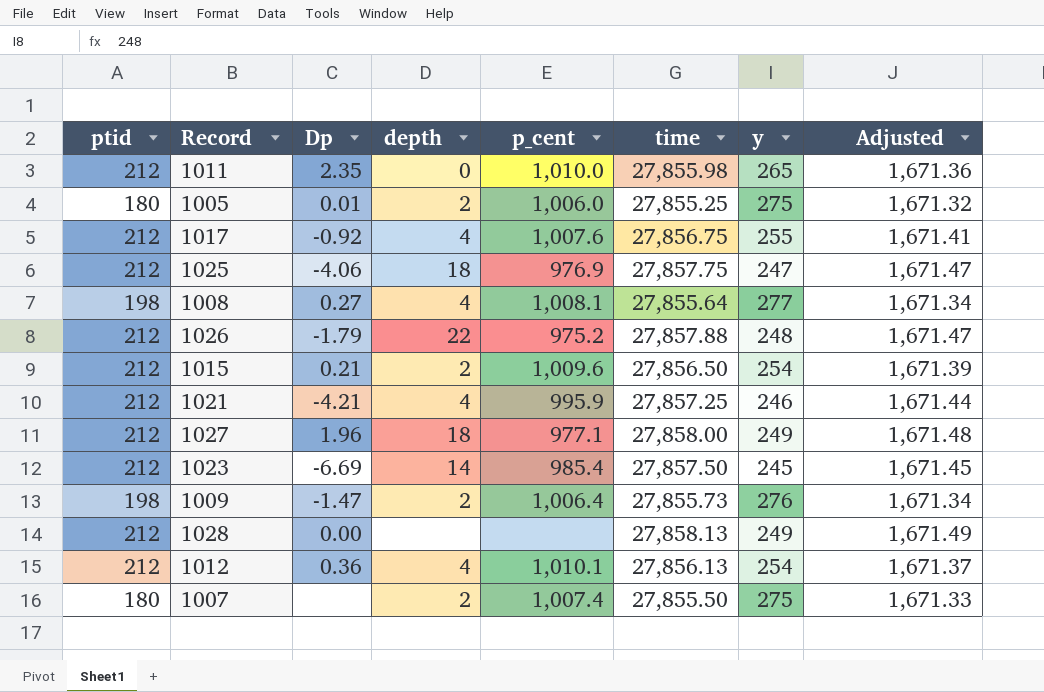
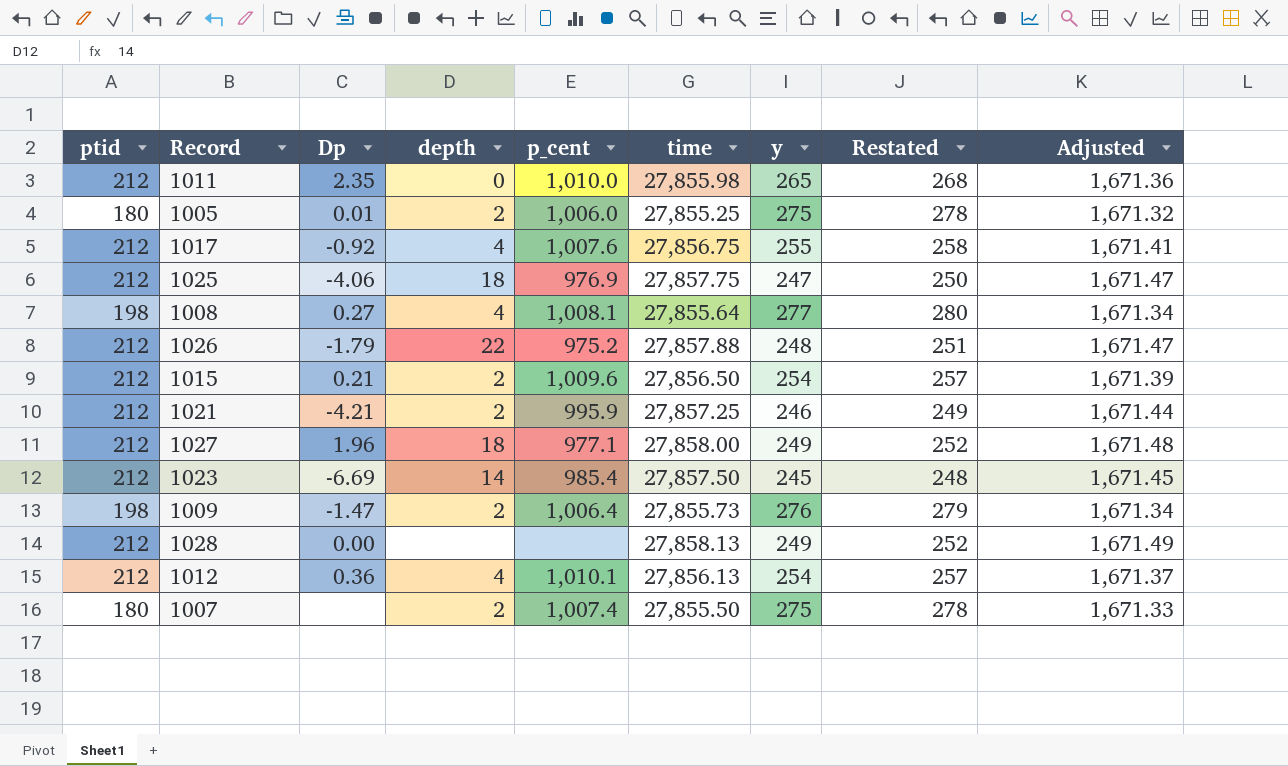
column Restated | formula: none -> [y] + 3
1021 | depth: 4 -> 2

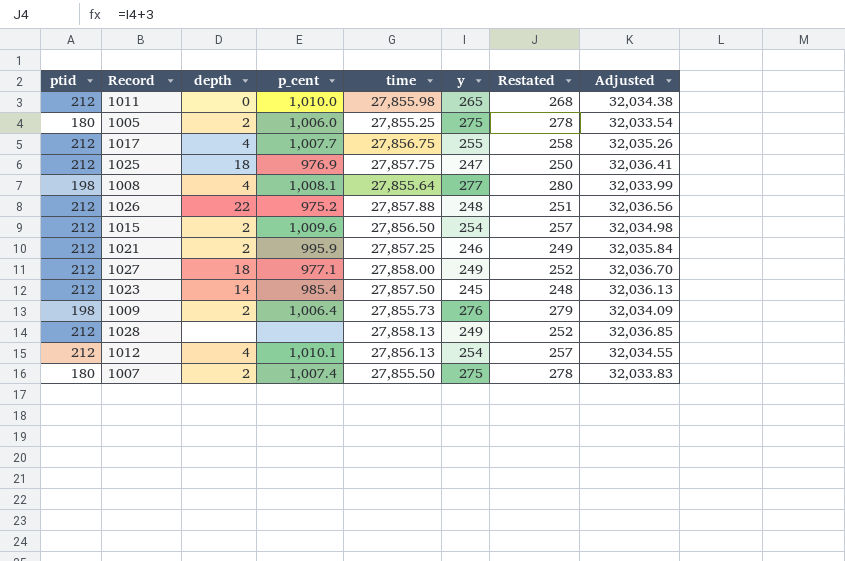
column Dp | position: 3 -> none
column Adjusted | formula: [time] * 0.06 -> [time] * 1.15
1017 | p_cent: 1,007.6 -> 1,007.7

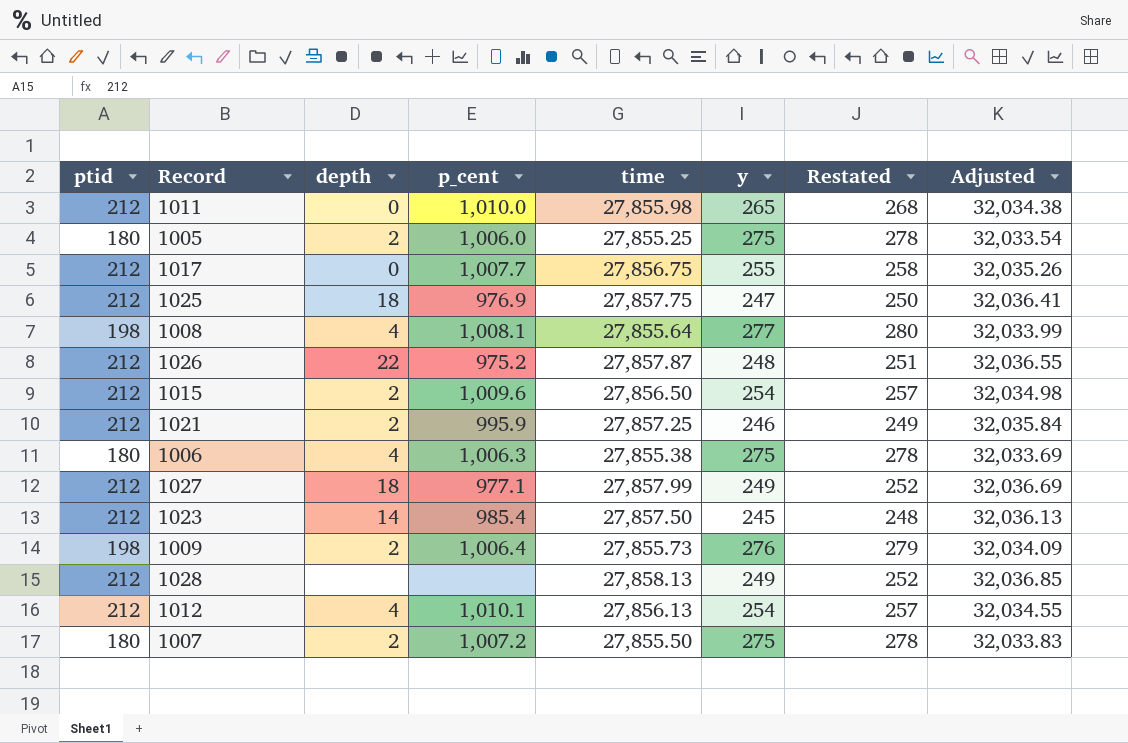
1017 | depth: 4 -> 0
1026 | time: 27,857.88 -> 27,857.87
1026 | Adjusted: 32,036.56 -> 32,036.55
row 1006: none -> 180 | 4 | 1,006.3 | 27,855.38 | 275 | 278 | 32,033.69
1027 | time: 27,858.00 -> 27,857.99
1027 | Adjusted: 32,036.70 -> 32,036.69
1007 | p_cent: 1,007.4 -> 1,007.2

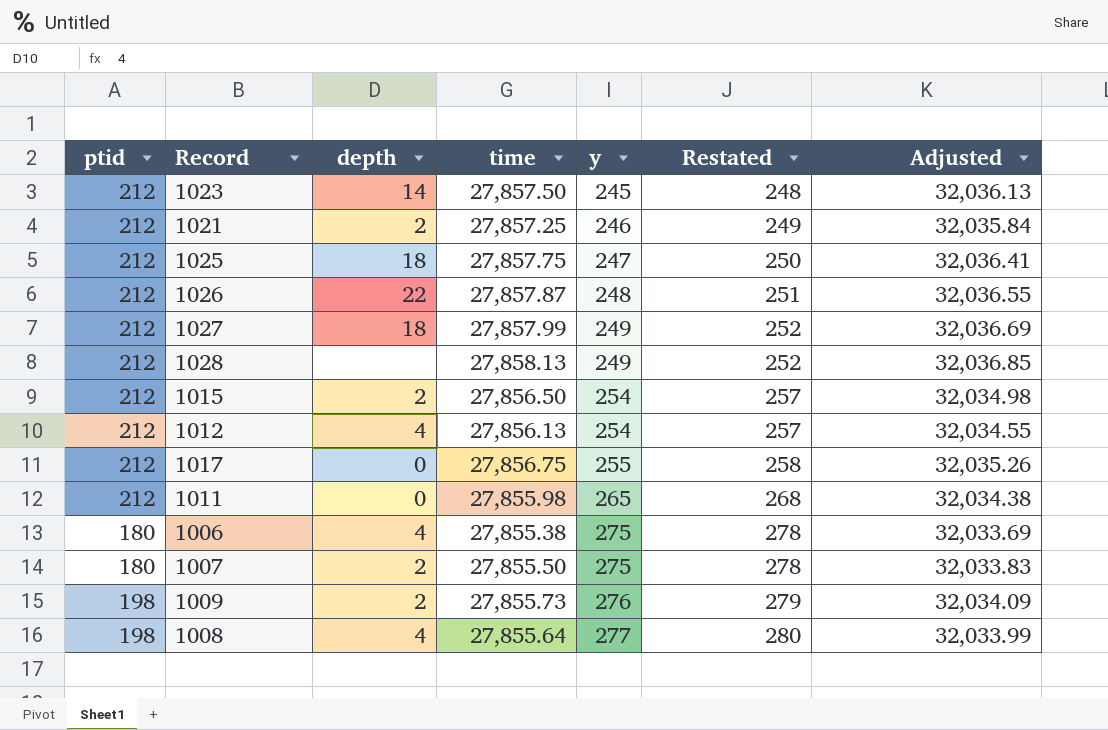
row order: none -> y ascending
column p_cent | position: 4 -> none
row 1005: 180 | 2 | 1,006.0 | 27,855.25 | 275 | 278 | 32,033.54 -> none

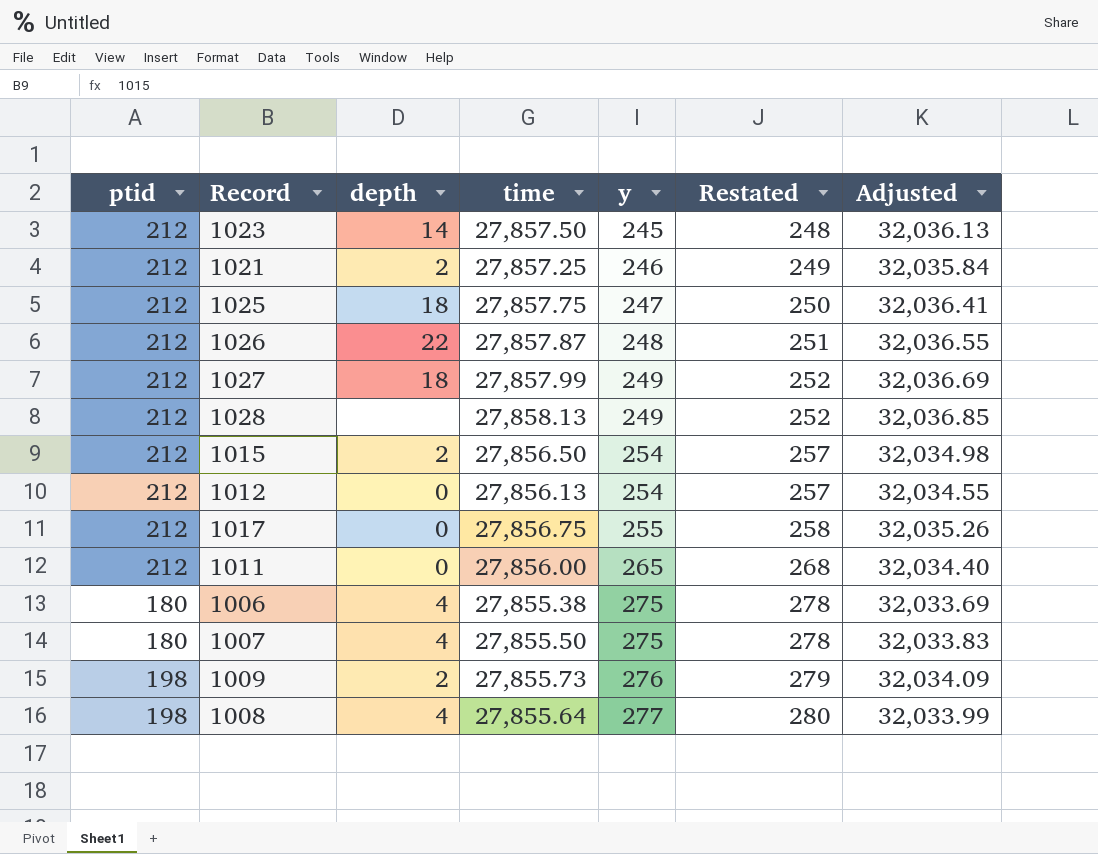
1012 | depth: 4 -> 0
1011 | time: 27,855.98 -> 27,856.00
1011 | Adjusted: 32,034.38 -> 32,034.40
1007 | depth: 2 -> 4

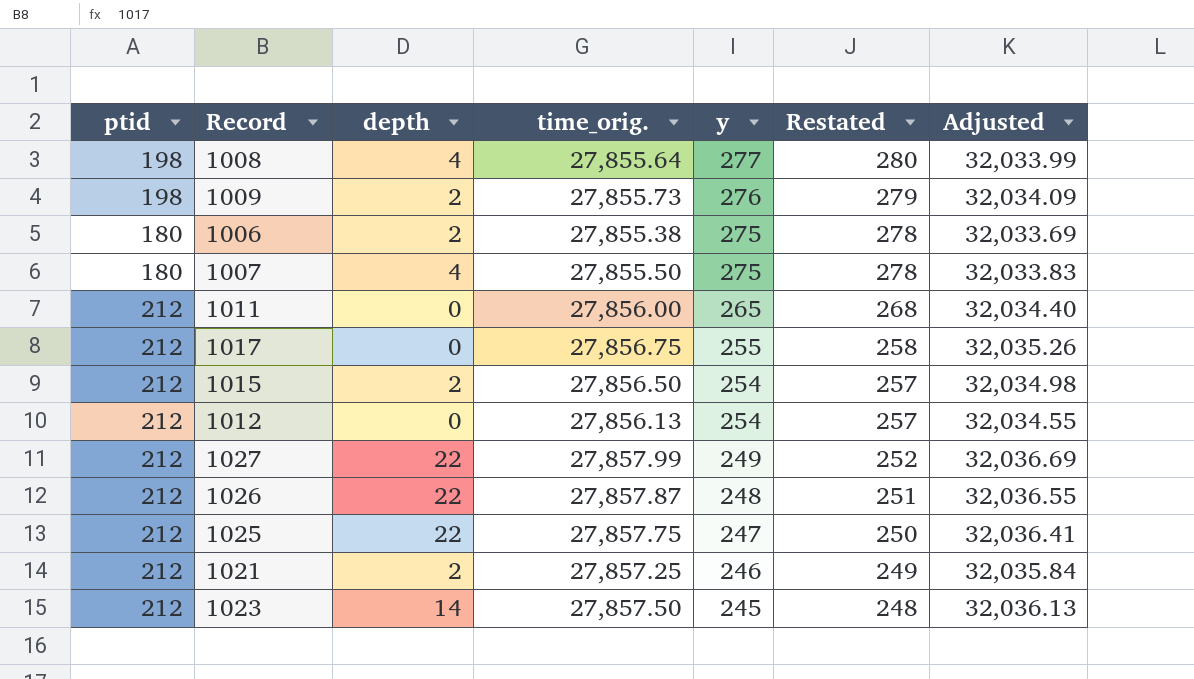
row order: y ascending -> y descending
column name: time -> time_orig.
row 1028: 212 | none | 27,858.13 | 249 | 252 | 32,036.85 -> none
1006 | depth: 4 -> 2
1027 | depth: 18 -> 22
1025 | depth: 18 -> 22

